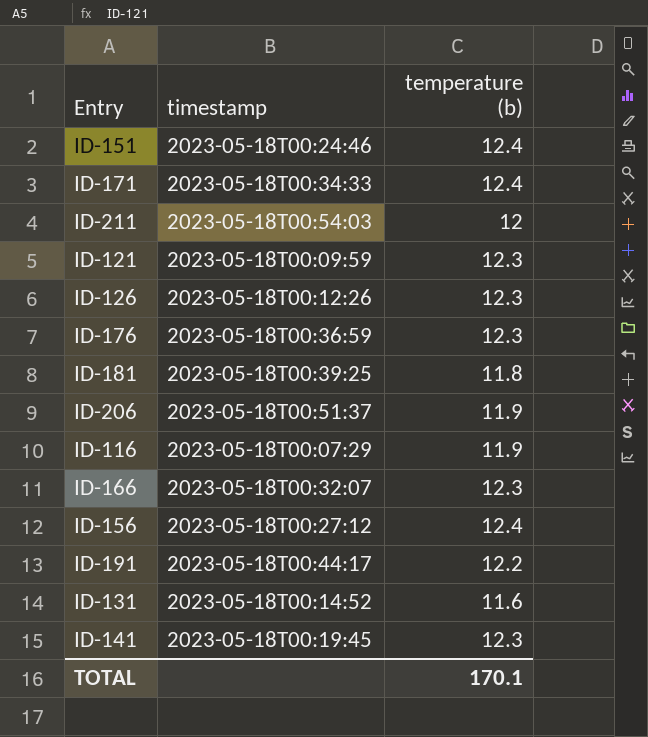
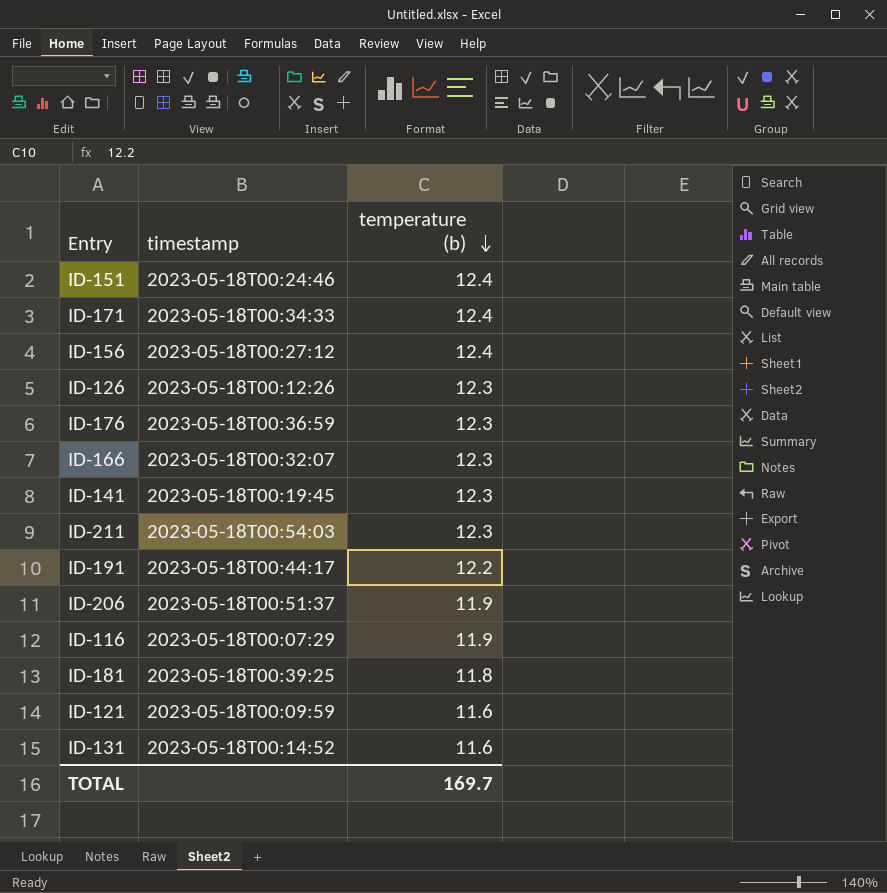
row order: none -> temperature (b) descending
ID-211 | temperature (b): 12 -> 12.3
ID-121 | temperature (b): 12.3 -> 11.6
TOTAL | temperature (b): 170.1 -> 169.7

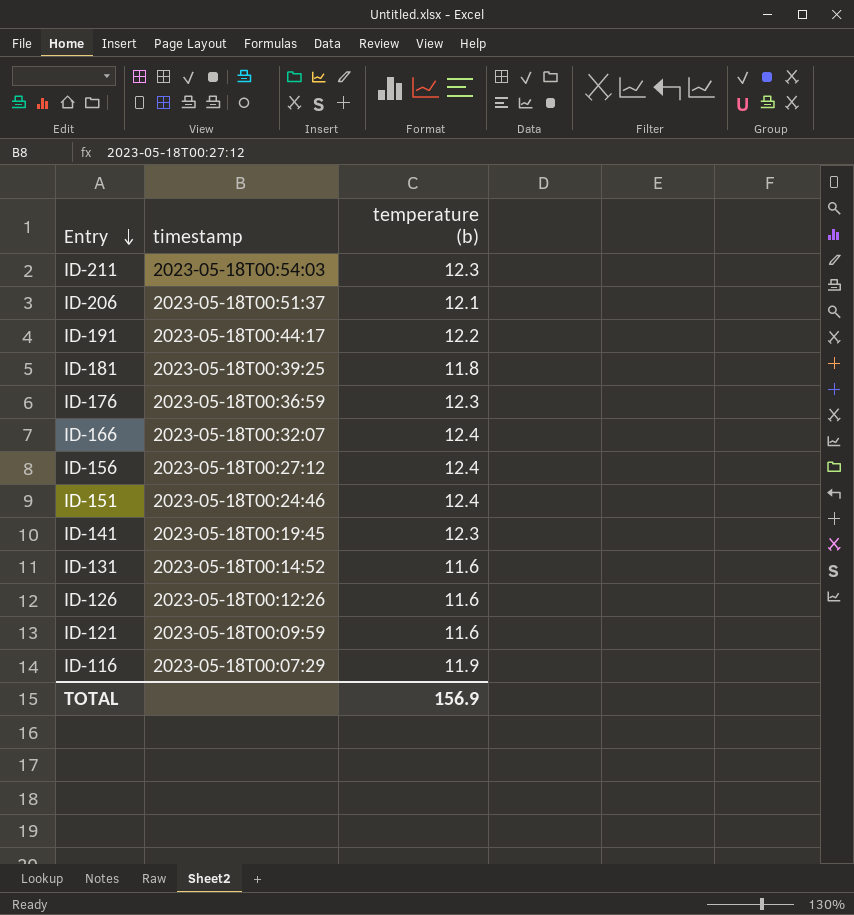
row order: temperature (b) descending -> Entry descending
row ID-171: 2023-05-18T00:34:33 | 12.4 -> none
ID-206 | temperature (b): 11.9 -> 12.1
ID-166 | temperature (b): 12.3 -> 12.4
ID-126 | temperature (b): 12.3 -> 11.6
TOTAL | temperature (b): 169.7 -> 156.9

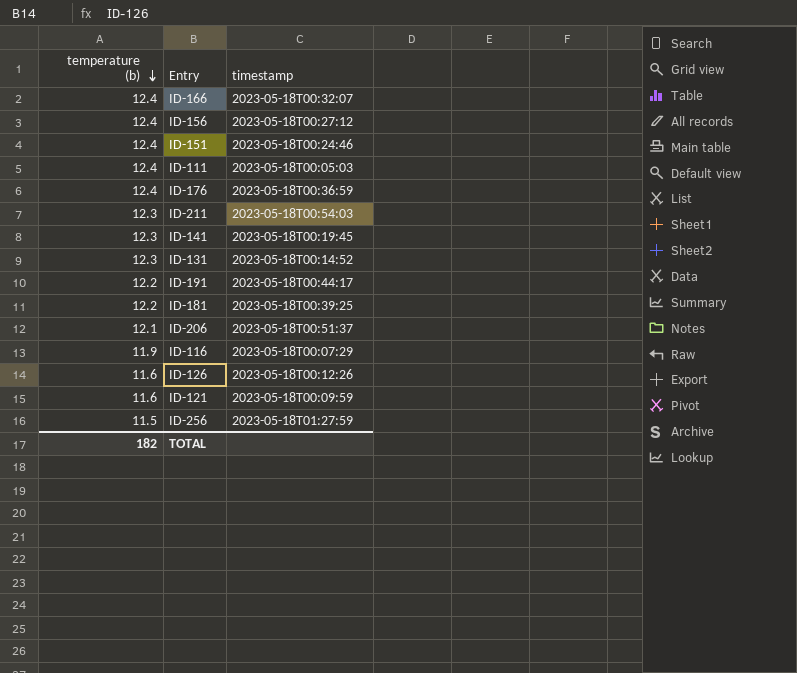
row order: Entry descending -> temperature (b) descending
column temperature (b) | position: 3 -> 1
row ID-111: none -> 12.4 | 2023-05-18T00:05:03
ID-176 | temperature (b): 12.3 -> 12.4
ID-131 | temperature (b): 11.6 -> 12.3
ID-181 | temperature (b): 11.8 -> 12.2
row ID-256: none -> 11.5 | 2023-05-18T01:27:59
TOTAL | temperature (b): 156.9 -> 182

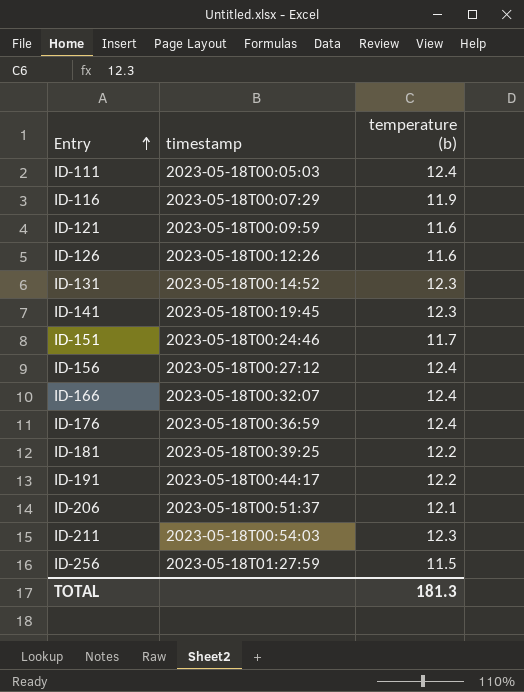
row order: temperature (b) descending -> Entry ascending
column temperature (b) | position: 1 -> 3
ID-151 | temperature (b): 12.4 -> 11.7
TOTAL | temperature (b): 182 -> 181.3

